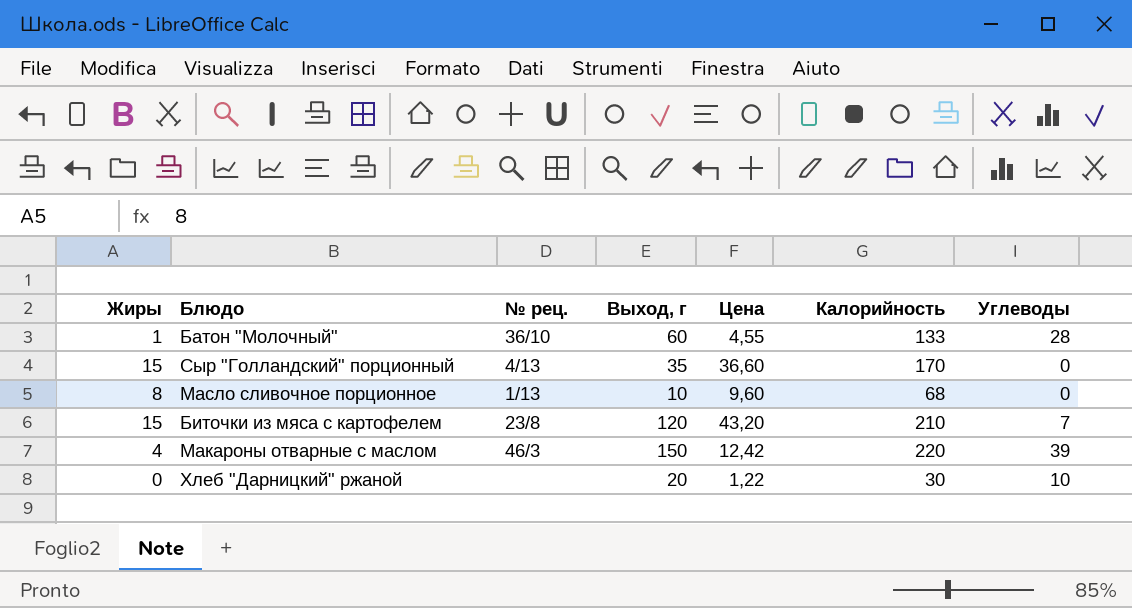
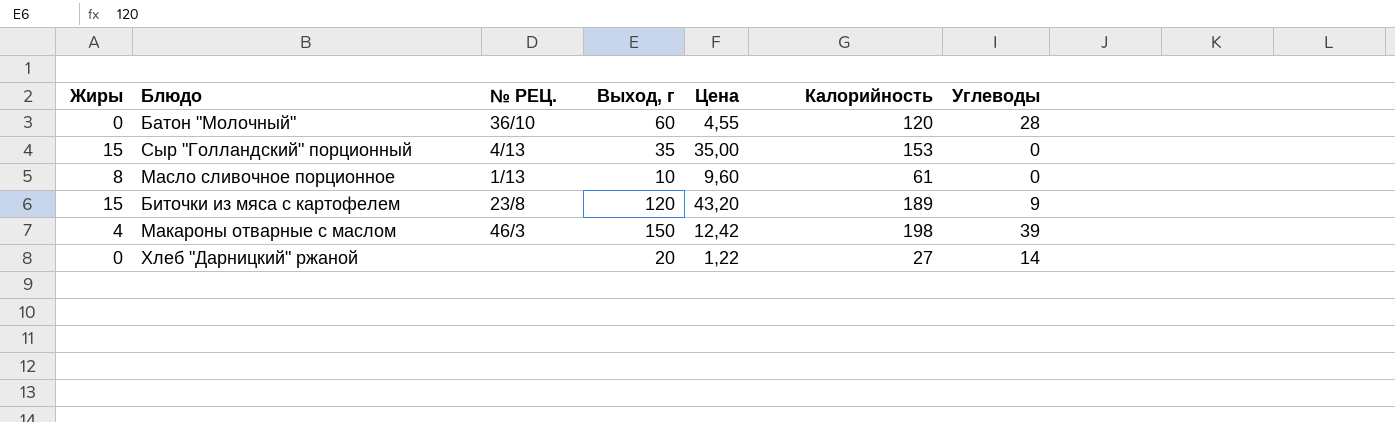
column name: № рец. -> № РЕЦ.
Батон "Молочный" | Жиры: 1 -> 0
Батон "Молочный" | Калорийность: 133 -> 120
Сыр "Голландский" порционный | Цена: 36,60 -> 35,00
Сыр "Голландский" порционный | Калорийность: 170 -> 153
Масло сливочное порционное | Калорийность: 68 -> 61
Биточки из мяса с картофелем | Калорийность: 210 -> 189
Биточки из мяса с картофелем | Углеводы: 7 -> 9
Макароны отварные с маслом | Калорийность: 220 -> 198
Хлеб "Дарницкий" ржаной | Калорийность: 30 -> 27
Хлеб "Дарницкий" ржаной | Углеводы: 10 -> 14

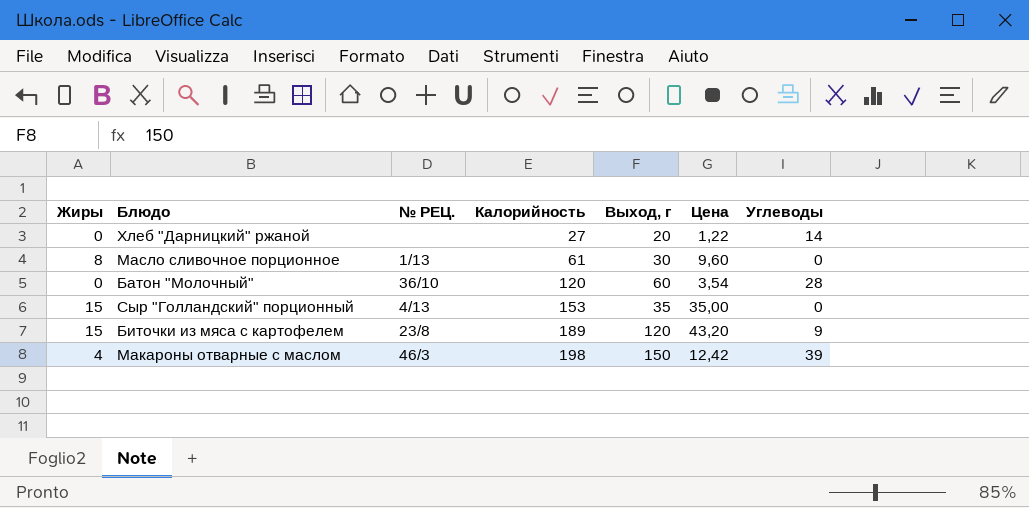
row order: none -> Калорийность ascending
column Калорийность | position: 6 -> 4
Масло сливочное порционное | Выход, г: 10 -> 30
Батон "Молочный" | Цена: 4,55 -> 3,54

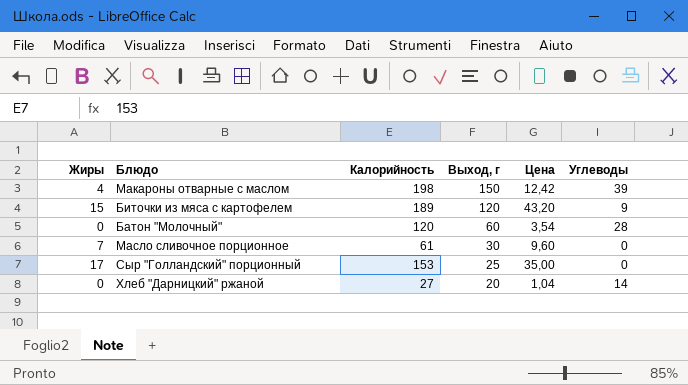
row order: Калорийность ascending -> Выход, г descending
column № РЕЦ. | position: 3 -> none
Масло сливочное порционное | Жиры: 8 -> 7
Сыр "Голландский" порционный | Жиры: 15 -> 17
Сыр "Голландский" порционный | Выход, г: 35 -> 25
Хлеб "Дарницкий" ржаной | Цена: 1,22 -> 1,04

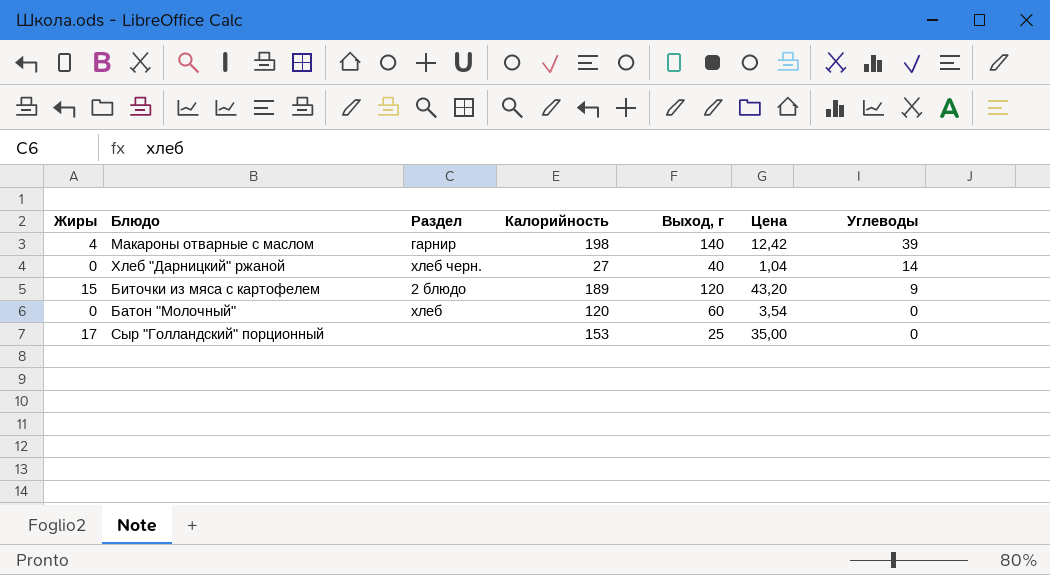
row order: Выход, г descending -> Углеводы descending
column Раздел | position: none -> 3
row Масло сливочное порционное: 7 | 61 | 30 | 9,60 | 0 -> none
Макароны отварные с маслом | Выход, г: 150 -> 140
Хлеб "Дарницкий" ржаной | Выход, г: 20 -> 40
Батон "Молочный" | Углеводы: 28 -> 0

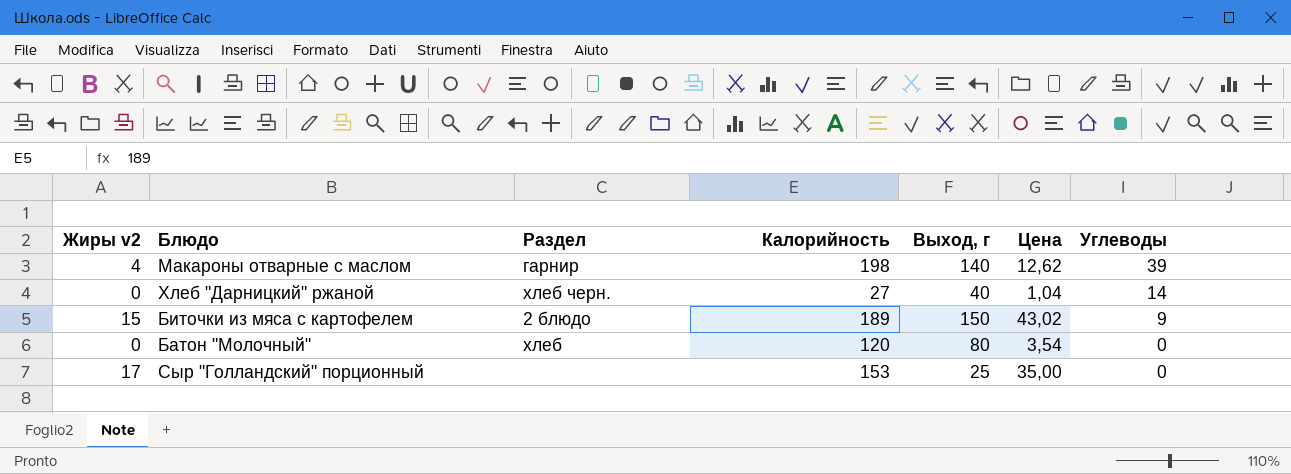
column name: Жиры -> Жиры v2
Макароны отварные с маслом | Цена: 12,42 -> 12,62
Биточки из мяса с картофелем | Выход, г: 120 -> 150
Биточки из мяса с картофелем | Цена: 43,20 -> 43,02
Батон "Молочный" | Выход, г: 60 -> 80

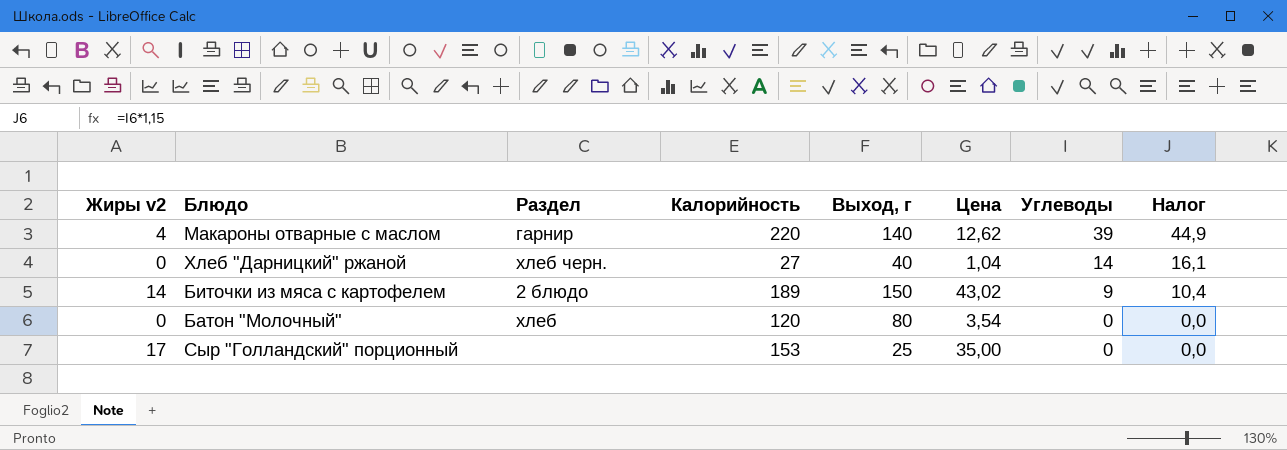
column Налог | formula: none -> [Углеводы] * 1,15
Макароны отварные с маслом | Калорийность: 198 -> 220
Биточки из мяса с картофелем | Жиры v2: 15 -> 14

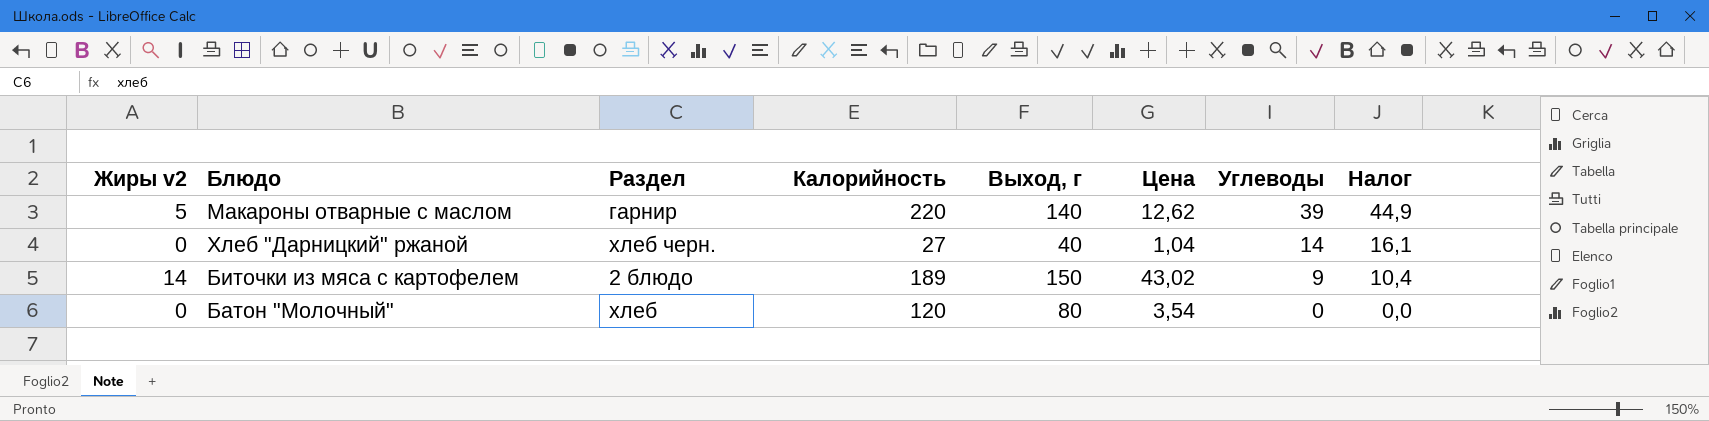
row Сыр "Голландский" порционный: 17 | none | 153 | 25 | 35,00 | 0 | 0,0 -> none
Макароны отварные с маслом | Жиры v2: 4 -> 5

